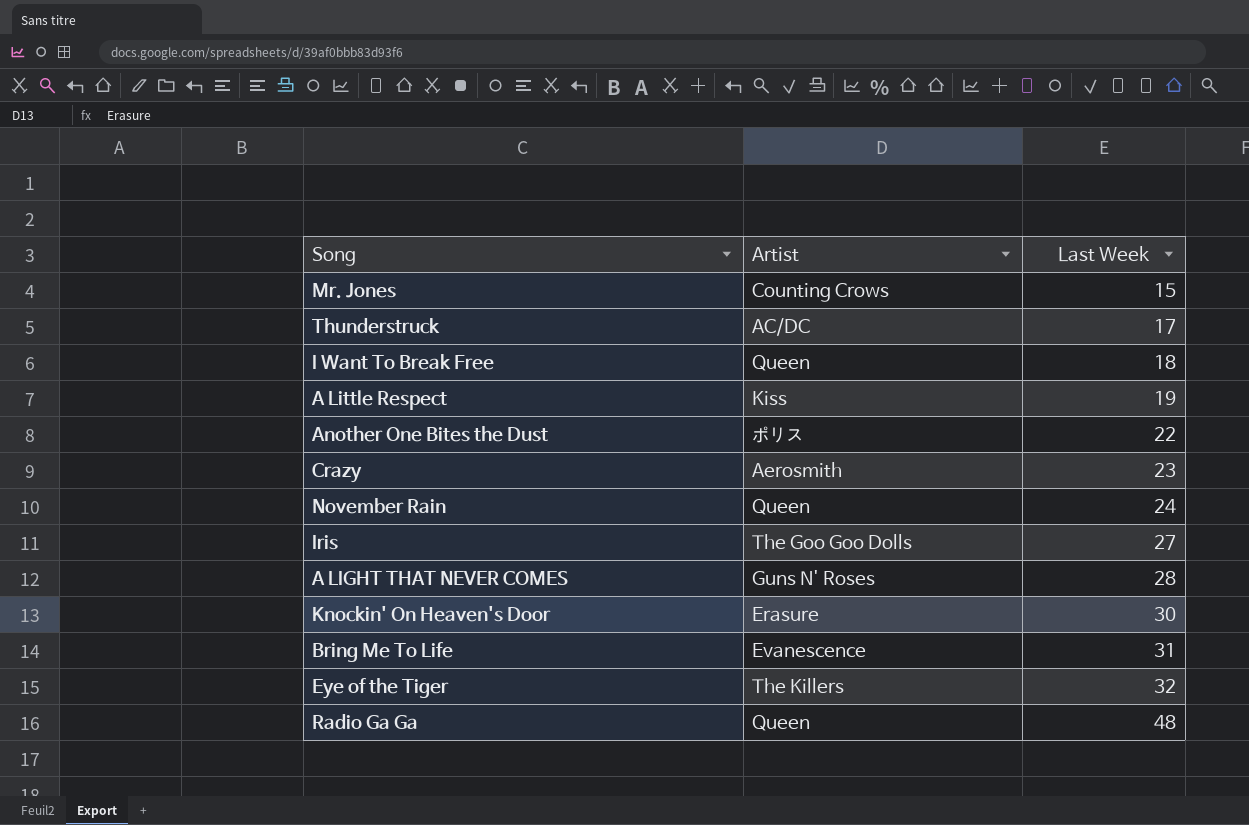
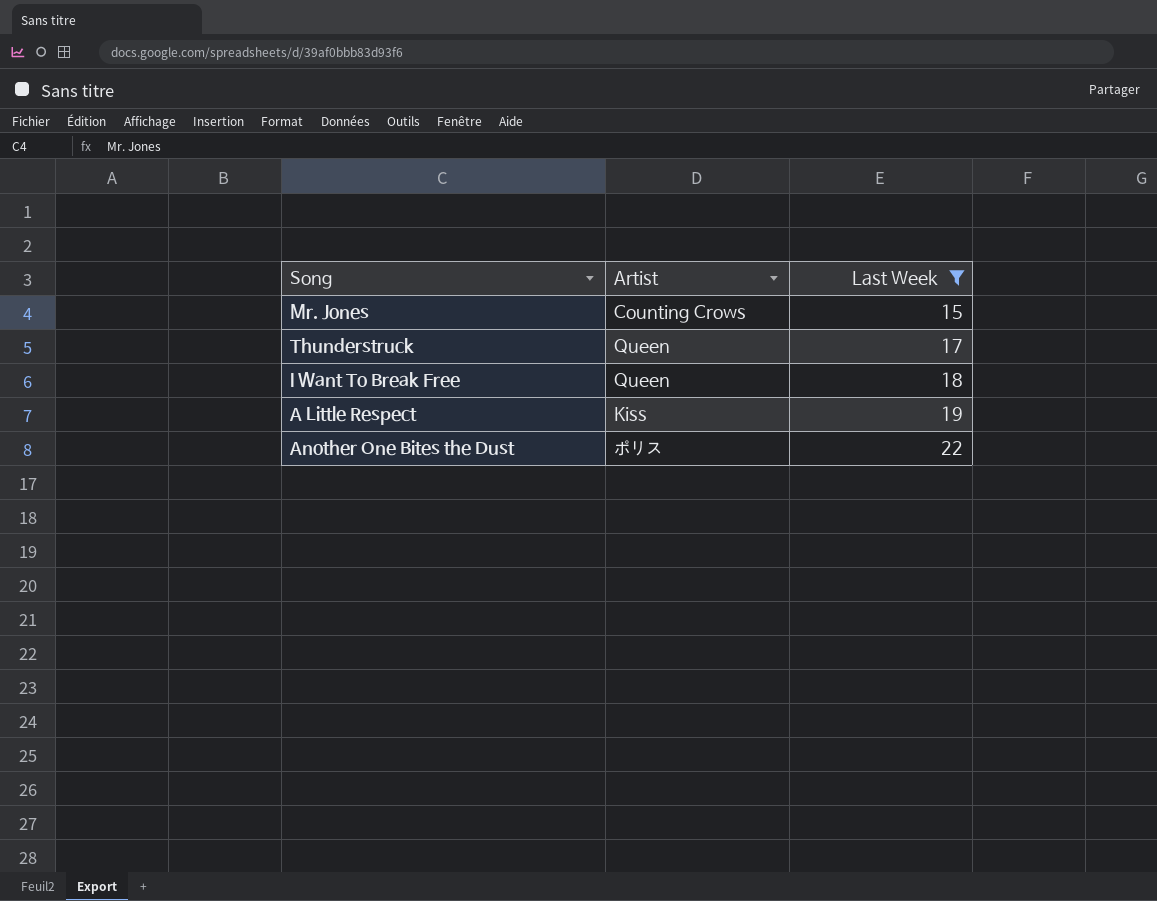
filter: none -> Last Week <= 22
Thunderstruck | Artist: AC/DC -> Queen

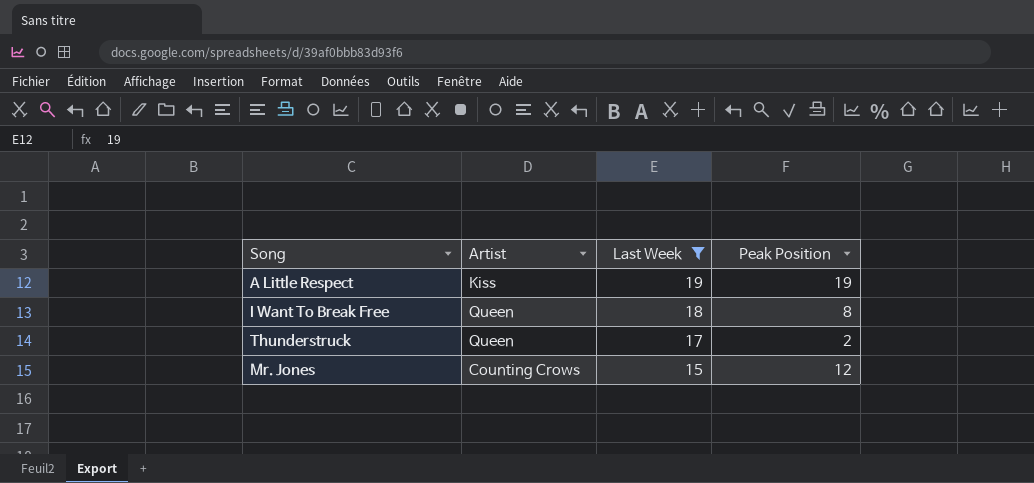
row order: Last Week ascending -> Last Week descending
column Peak Position | position: none -> 4
row Another One Bites the Dust: ポリス | 22 -> none

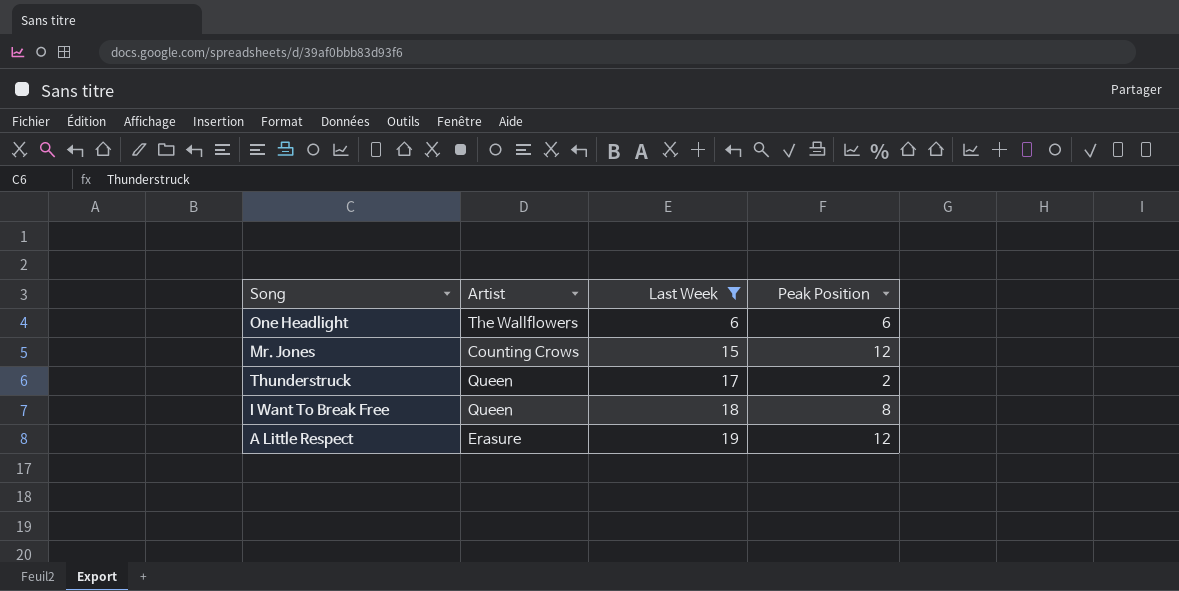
row order: Last Week descending -> Last Week ascending
row One Headlight: none -> The Wallflowers | 6 | 6
A Little Respect | Artist: Kiss -> Erasure
A Little Respect | Peak Position: 19 -> 12

